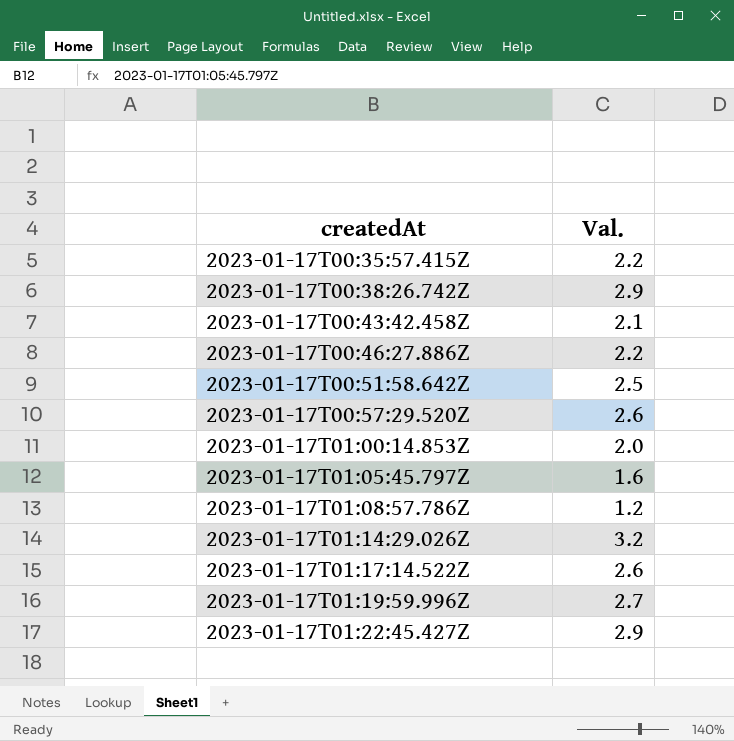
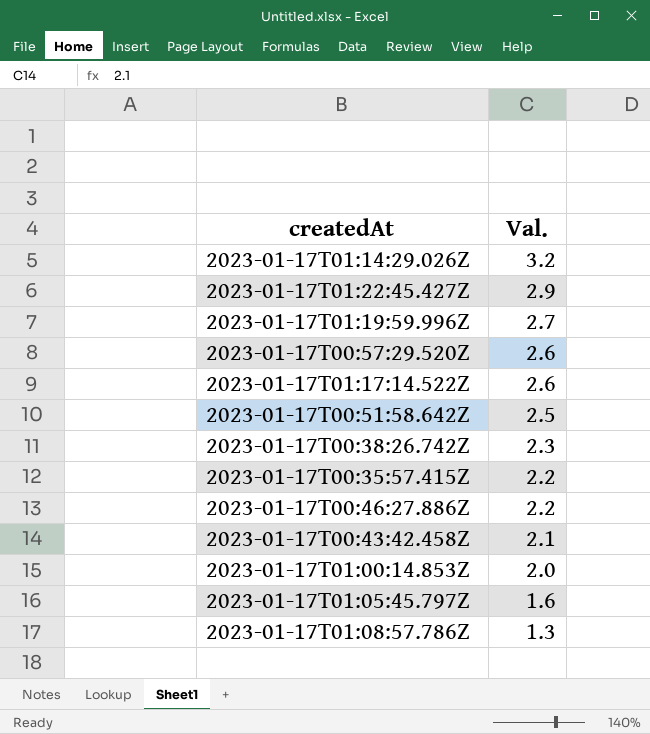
row order: createdAt ascending -> Val. descending
2023-01-17T00:38:26.742Z | Val.: 2.9 -> 2.3
2023-01-17T01:08:57.786Z | Val.: 1.2 -> 1.3

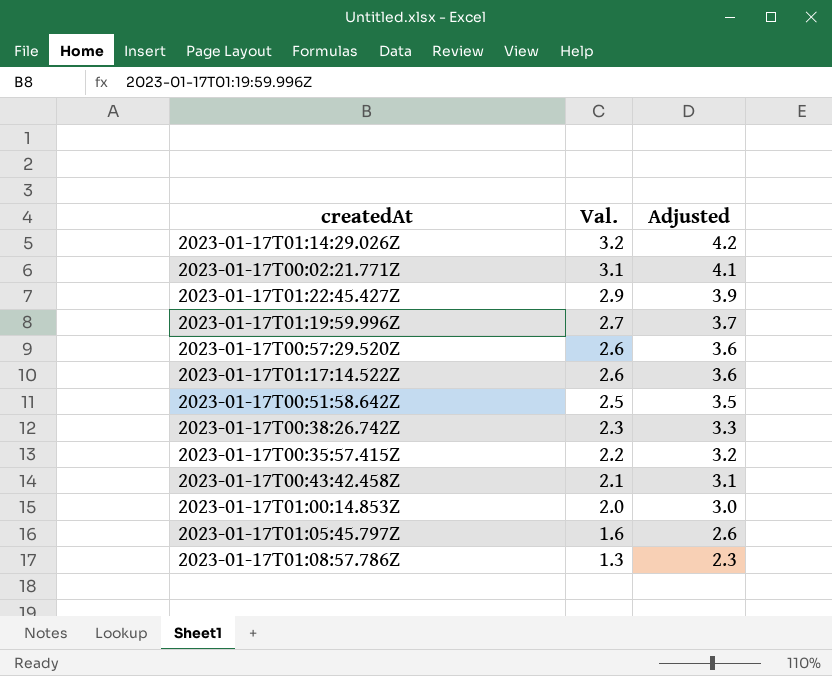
column Adjusted | formula: none -> [Val.] + 1
row 2023-01-17T00:46:27.886Z: 2.2 -> none
row 2023-01-17T00:02:21.771Z: none -> 3.1 | 4.1

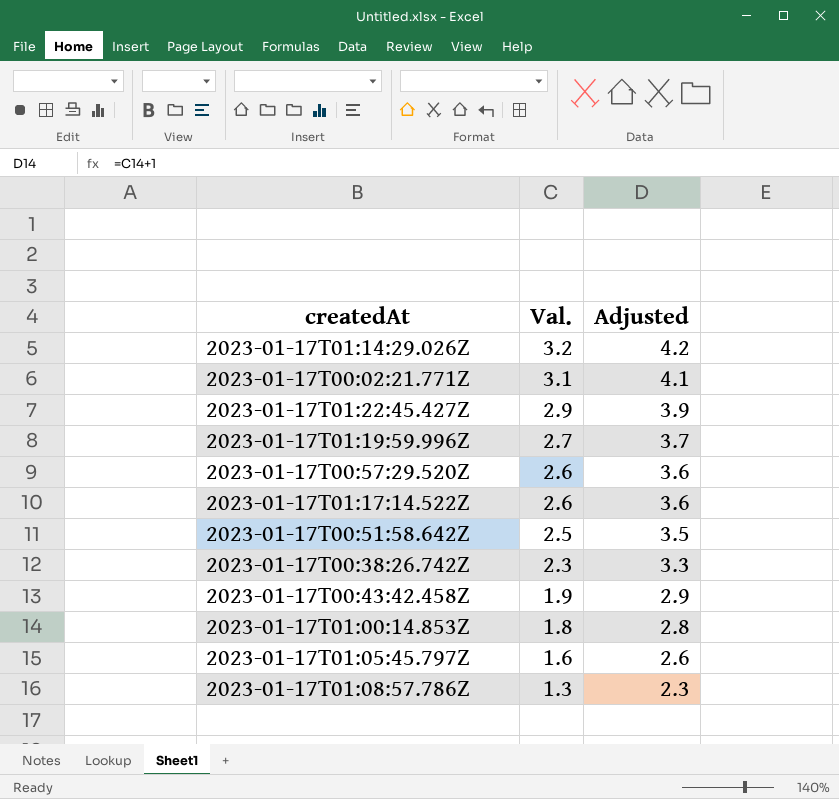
row 2023-01-17T00:35:57.415Z: 2.2 | 3.2 -> none
2023-01-17T00:43:42.458Z | Val.: 2.1 -> 1.9
2023-01-17T00:43:42.458Z | Adjusted: 3.1 -> 2.9
2023-01-17T01:00:14.853Z | Val.: 2.0 -> 1.8
2023-01-17T01:00:14.853Z | Adjusted: 3.0 -> 2.8

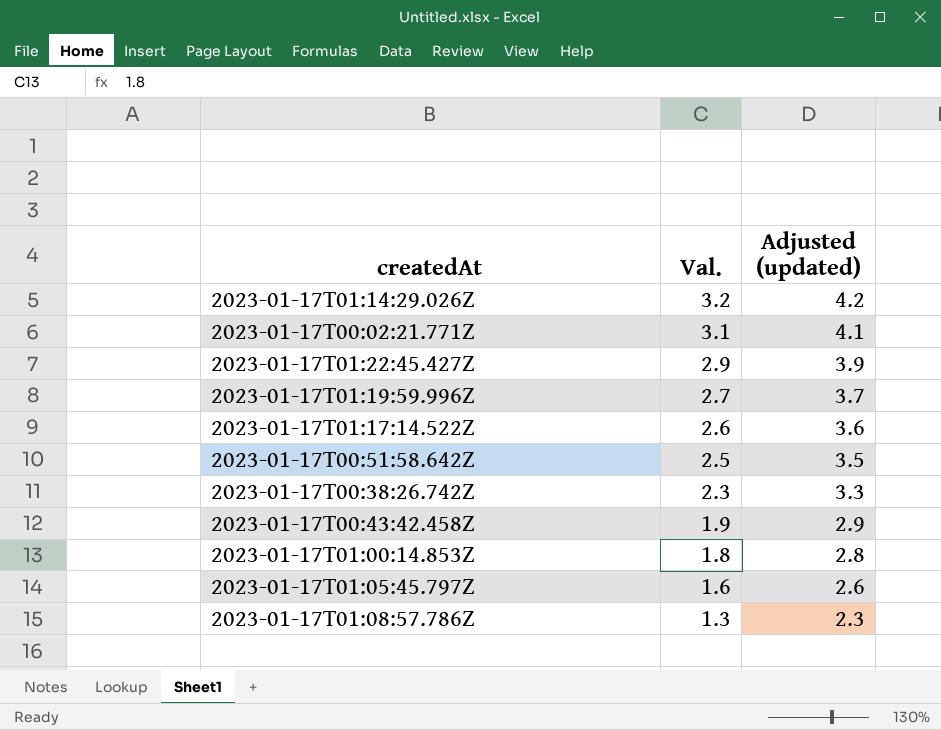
column name: Adjusted -> Adjusted (updated)
row 2023-01-17T00:57:29.520Z: 2.6 | 3.6 -> none

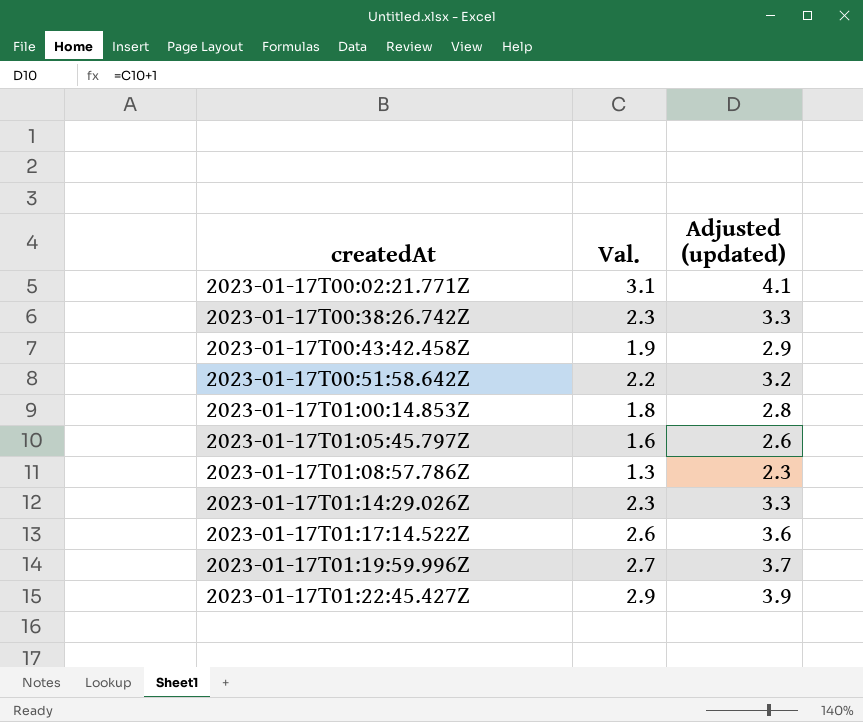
row order: Val. descending -> createdAt ascending
2023-01-17T00:51:58.642Z | Val.: 2.5 -> 2.2
2023-01-17T00:51:58.642Z | Adjusted (updated): 3.5 -> 3.2
2023-01-17T01:14:29.026Z | Val.: 3.2 -> 2.3
2023-01-17T01:14:29.026Z | Adjusted (updated): 4.2 -> 3.3

